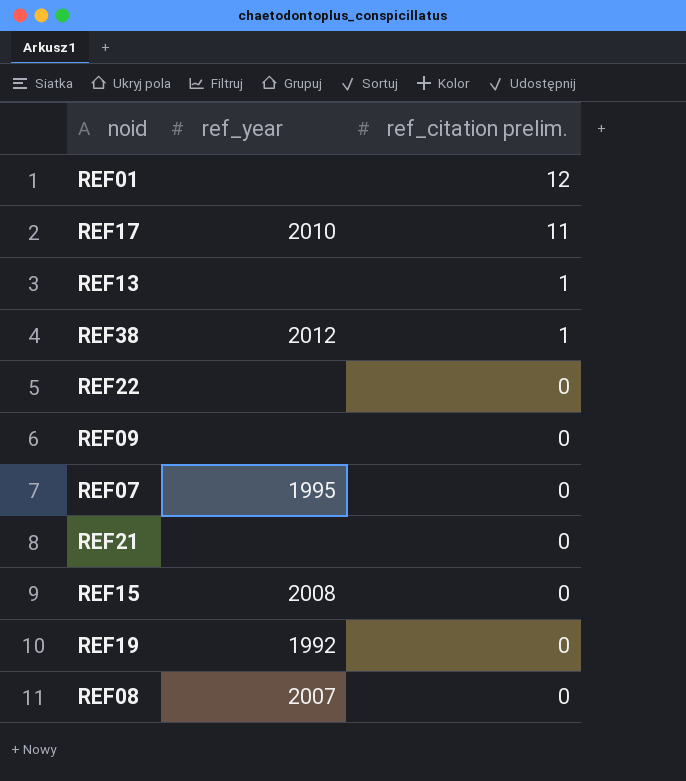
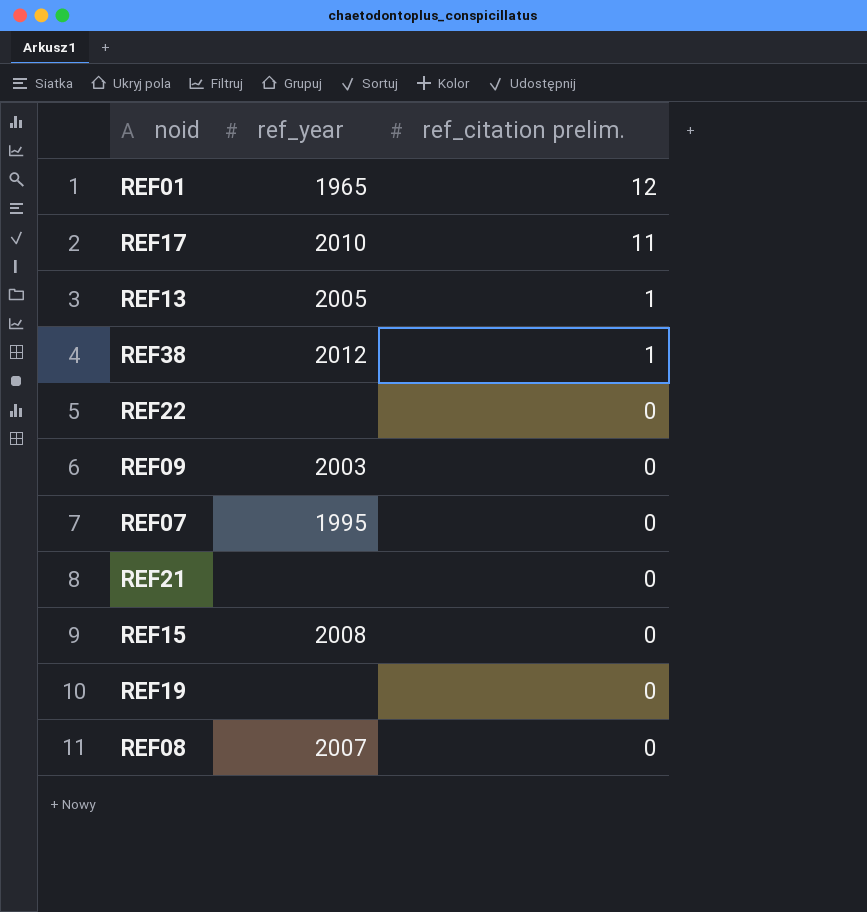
REF01 | ref_year: none -> 1965
REF13 | ref_year: none -> 2005
REF09 | ref_year: none -> 2003
REF19 | ref_year: 1992 -> none

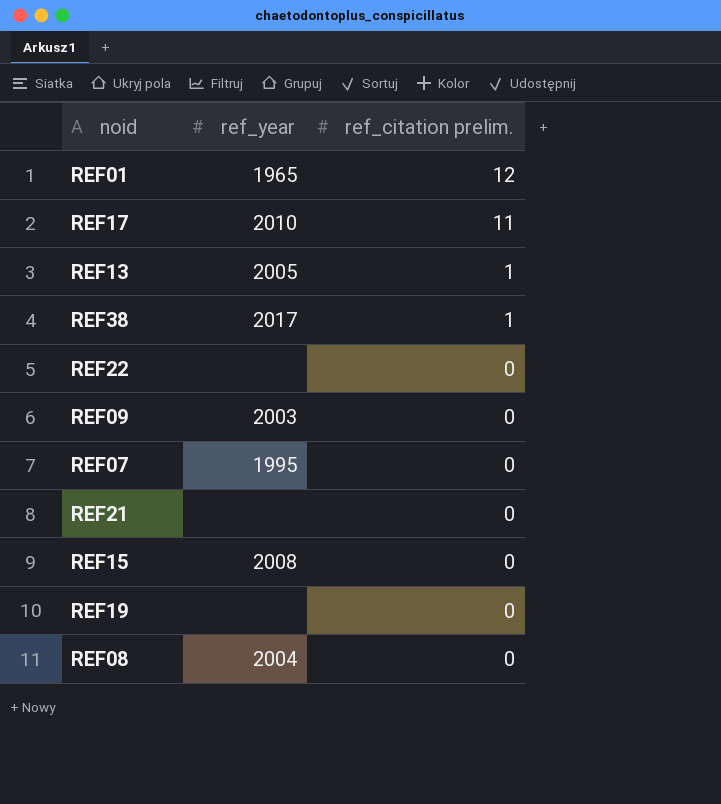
REF38 | ref_year: 2012 -> 2017
REF08 | ref_year: 2007 -> 2004

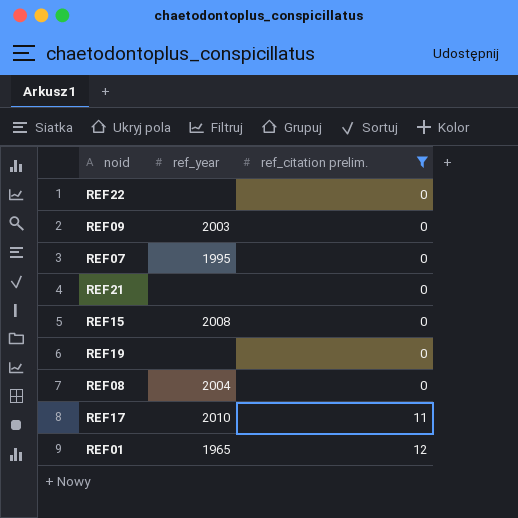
filter: none -> ref_citation prelim. != 1
row order: ref_citation prelim. descending -> ref_citation prelim. ascending

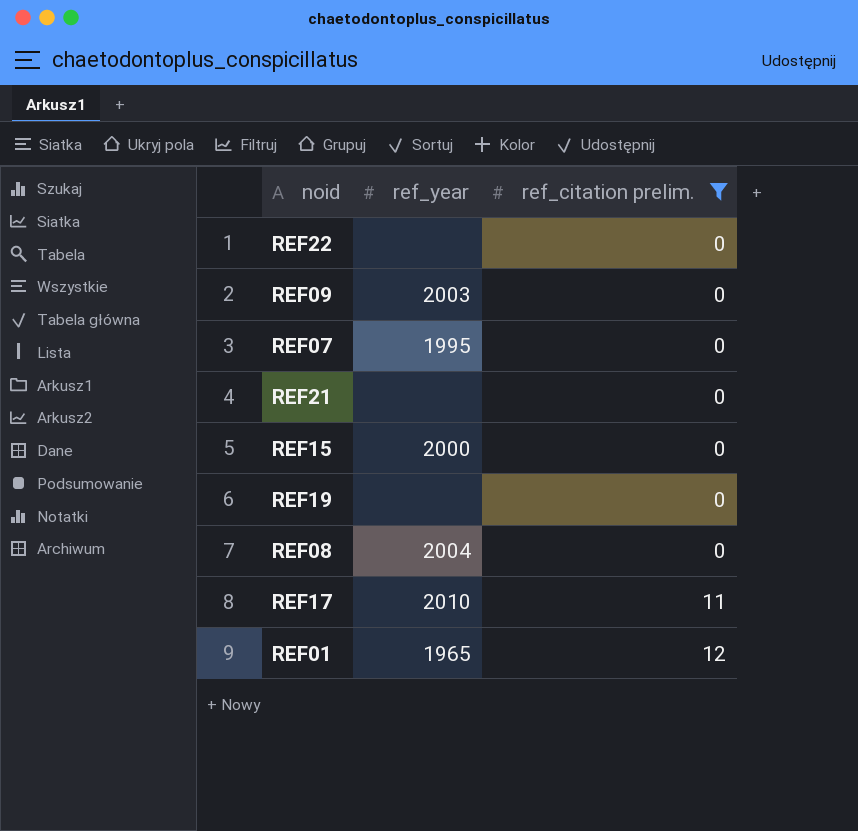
REF15 | ref_year: 2008 -> 2000

